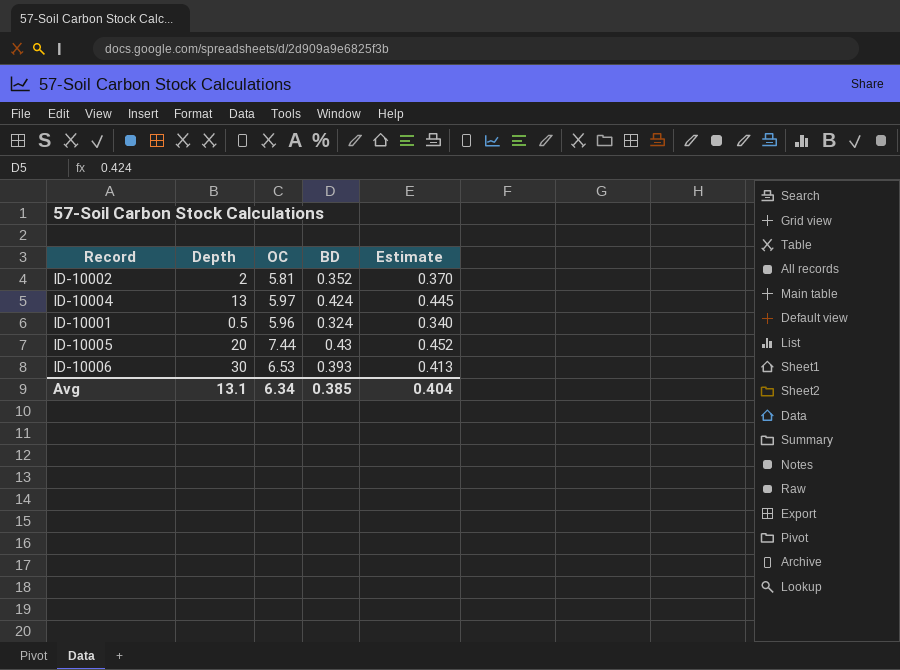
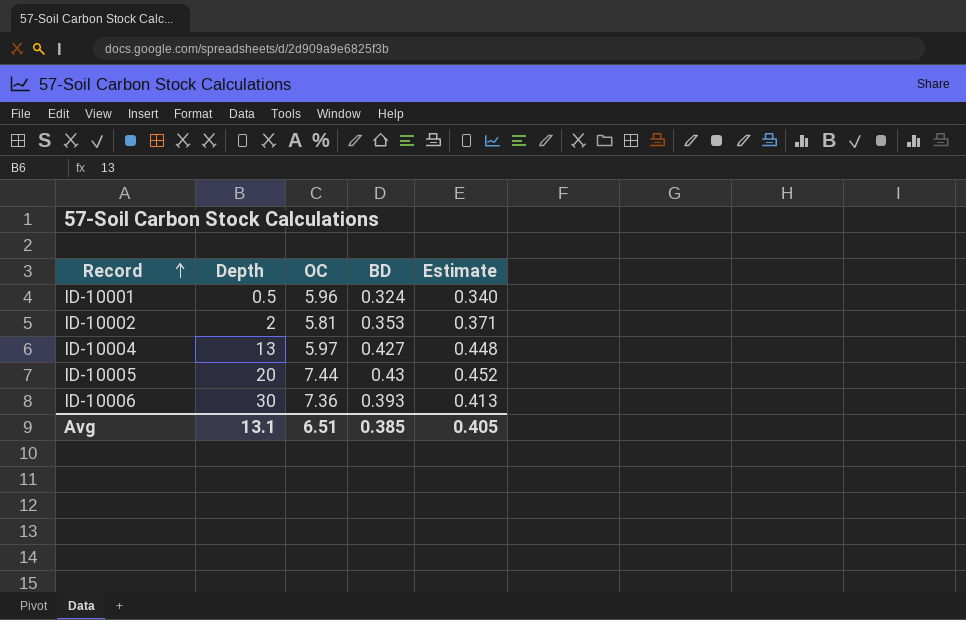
row order: none -> Record ascending
ID-10002 | BD: 0.352 -> 0.353
ID-10002 | Estimate: 0.370 -> 0.371
ID-10004 | BD: 0.424 -> 0.427
ID-10004 | Estimate: 0.445 -> 0.448
ID-10006 | OC: 6.53 -> 7.36
Avg | OC: 6.34 -> 6.51
Avg | Estimate: 0.404 -> 0.405

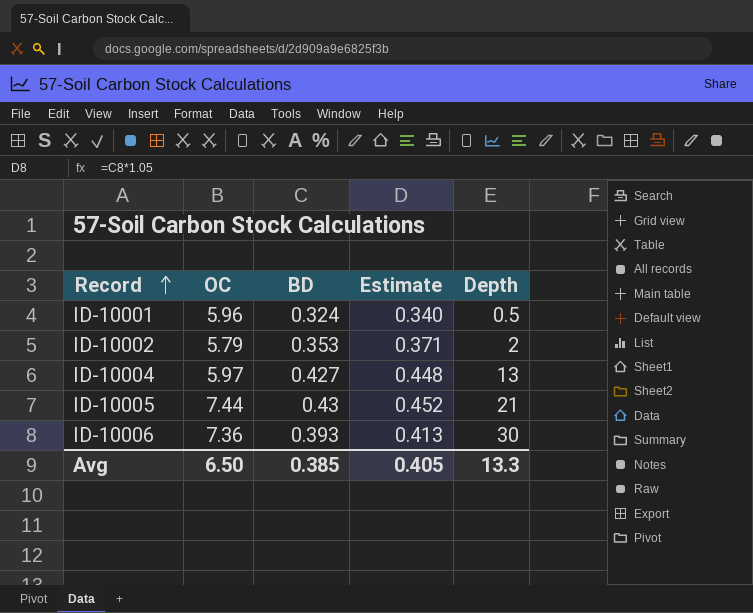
column Depth | position: 2 -> 5
ID-10002 | OC: 5.81 -> 5.79
ID-10005 | Depth: 20 -> 21
Avg | OC: 6.51 -> 6.50
Avg | Depth: 13.1 -> 13.3

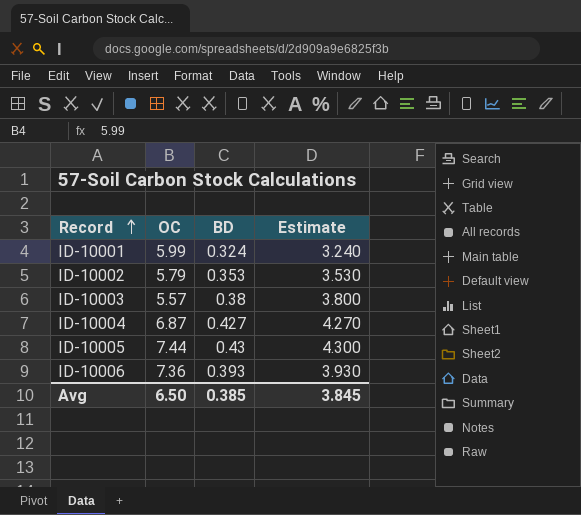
column Depth | position: 5 -> none
column Estimate | formula: [BD] * 1.05 -> [BD] * 10
ID-10001 | OC: 5.96 -> 5.99
row ID-10003: none -> 5.57 | 0.38 | 3.800
ID-10004 | OC: 5.97 -> 6.87
Avg | Estimate: 0.405 -> 3.845

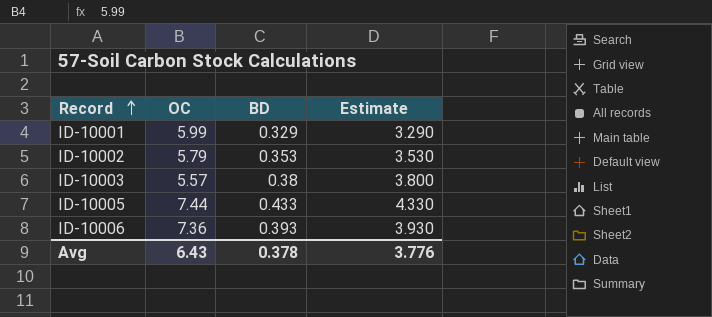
row ID-10004: 6.87 | 0.427 | 4.270 -> none
ID-10001 | BD: 0.324 -> 0.329
ID-10001 | Estimate: 3.240 -> 3.290
ID-10005 | BD: 0.43 -> 0.433
ID-10005 | Estimate: 4.300 -> 4.330
Avg | OC: 6.50 -> 6.43
Avg | BD: 0.385 -> 0.378
Avg | Estimate: 3.845 -> 3.776

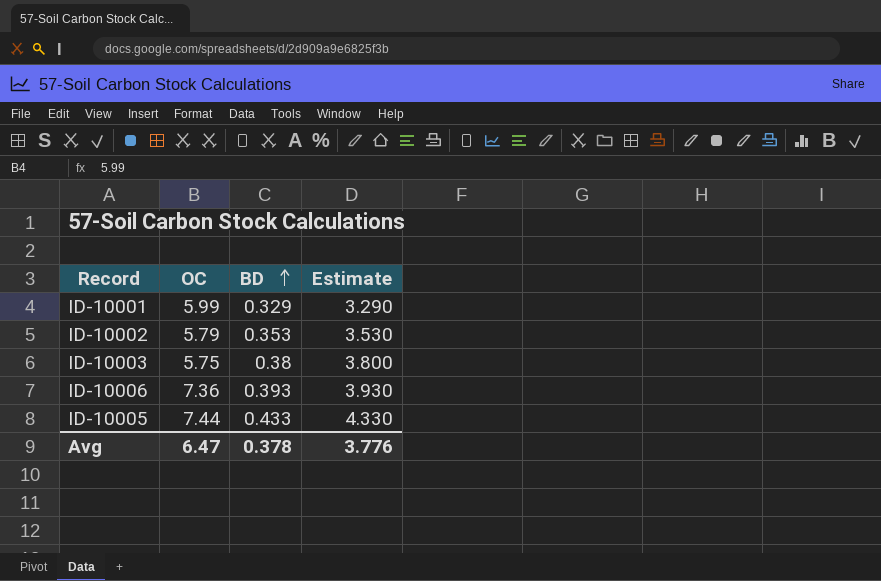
row order: Record ascending -> BD ascending
ID-10003 | OC: 5.57 -> 5.75
Avg | OC: 6.43 -> 6.47

